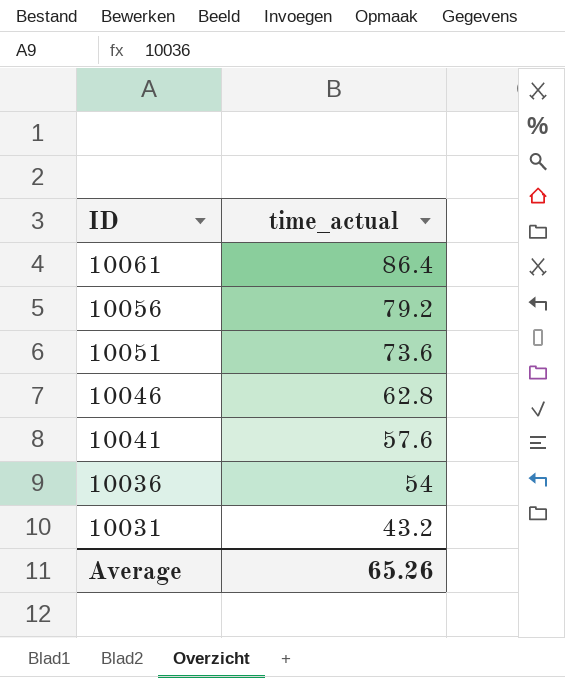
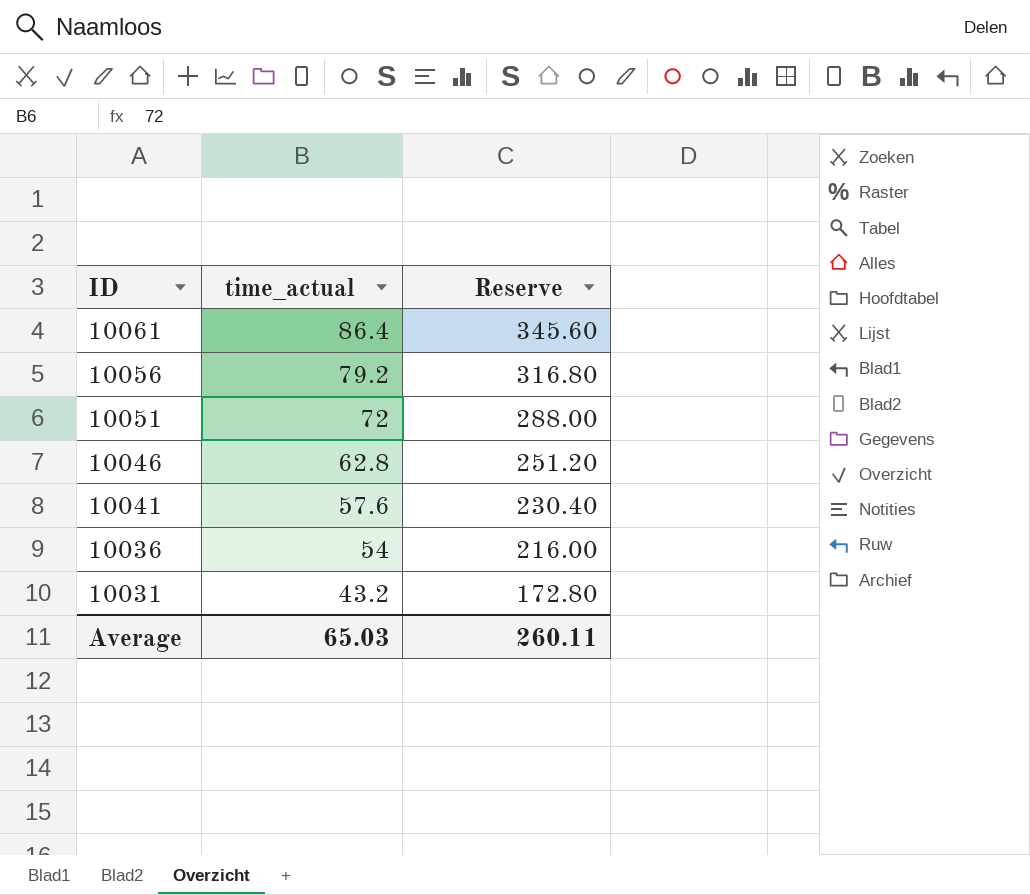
column Reserve | formula: none -> [time_actual] * 4
10051 | time_actual: 73.6 -> 72
Average | time_actual: 65.26 -> 65.03

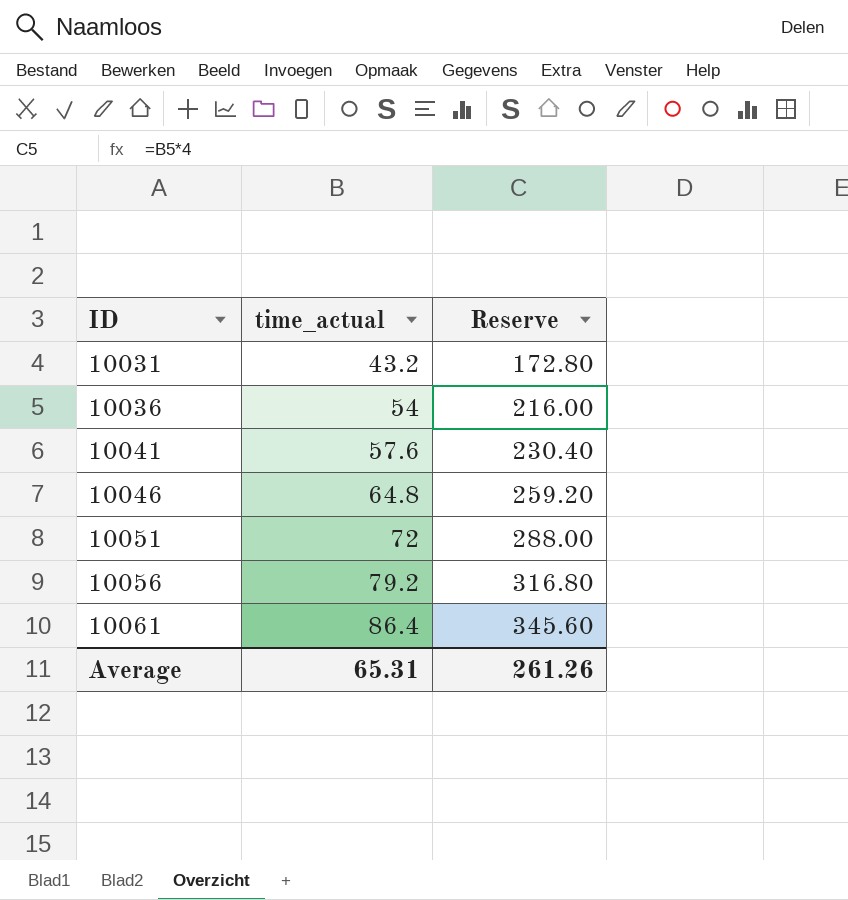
row order: ID descending -> ID ascending
10046 | time_actual: 62.8 -> 64.8
10046 | Reserve: 251.20 -> 259.20
Average | time_actual: 65.03 -> 65.31
Average | Reserve: 260.11 -> 261.26

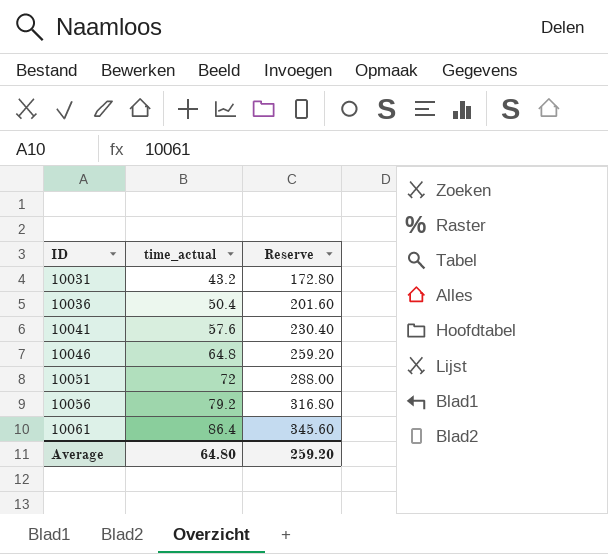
10036 | time_actual: 54 -> 50.4
10036 | Reserve: 216.00 -> 201.60
Average | time_actual: 65.31 -> 64.80
Average | Reserve: 261.26 -> 259.20

